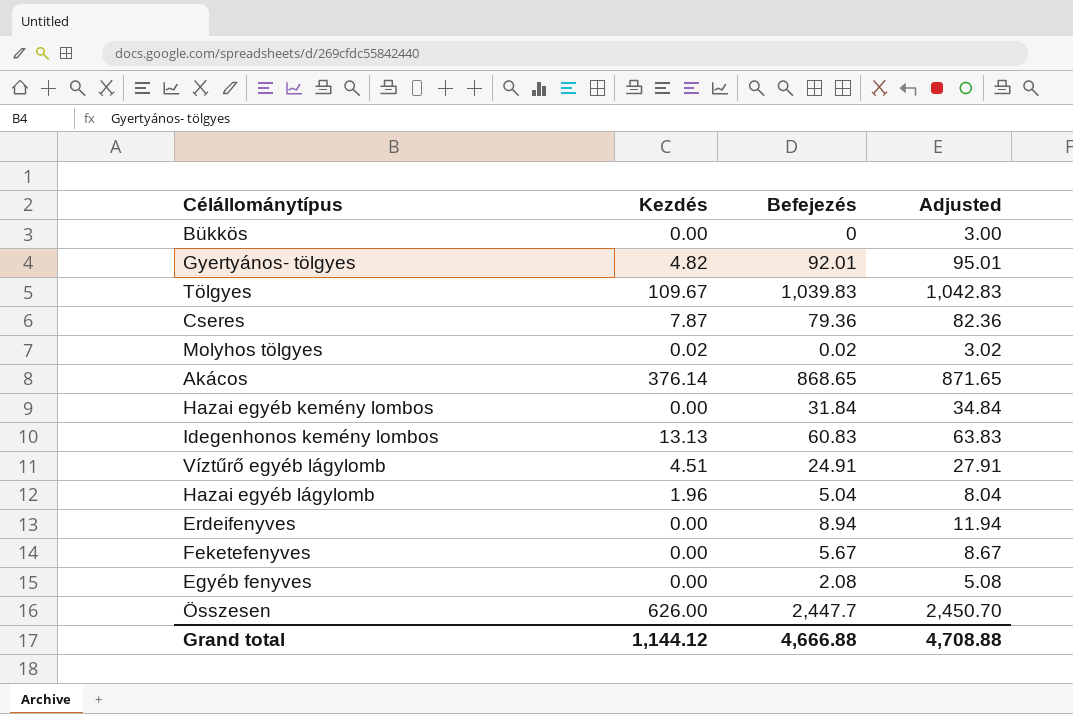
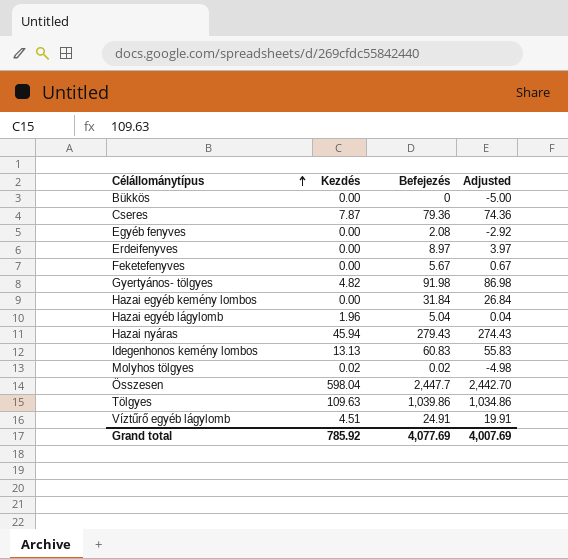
row order: none -> Célállománytípus ascending
column Adjusted | formula: [Befejezés] + 3 -> [Befejezés] - 5
row Akácos: 376.14 | 868.65 | 871.65 -> none
Erdeifenyves | Befejezés: 8.94 -> 8.97
Gyertyános- tölgyes | Befejezés: 92.01 -> 91.98
row Hazai nyáras: none -> 45.94 | 279.43 | 274.43
Összesen | Kezdés: 626.00 -> 598.04
Tölgyes | Kezdés: 109.67 -> 109.63
Tölgyes | Befejezés: 1,039.83 -> 1,039.86
Grand total | Kezdés: 1,144.12 -> 785.92
Grand total | Befejezés: 4,666.88 -> 4,077.69
Grand total | Adjusted: 4,708.88 -> 4,007.69

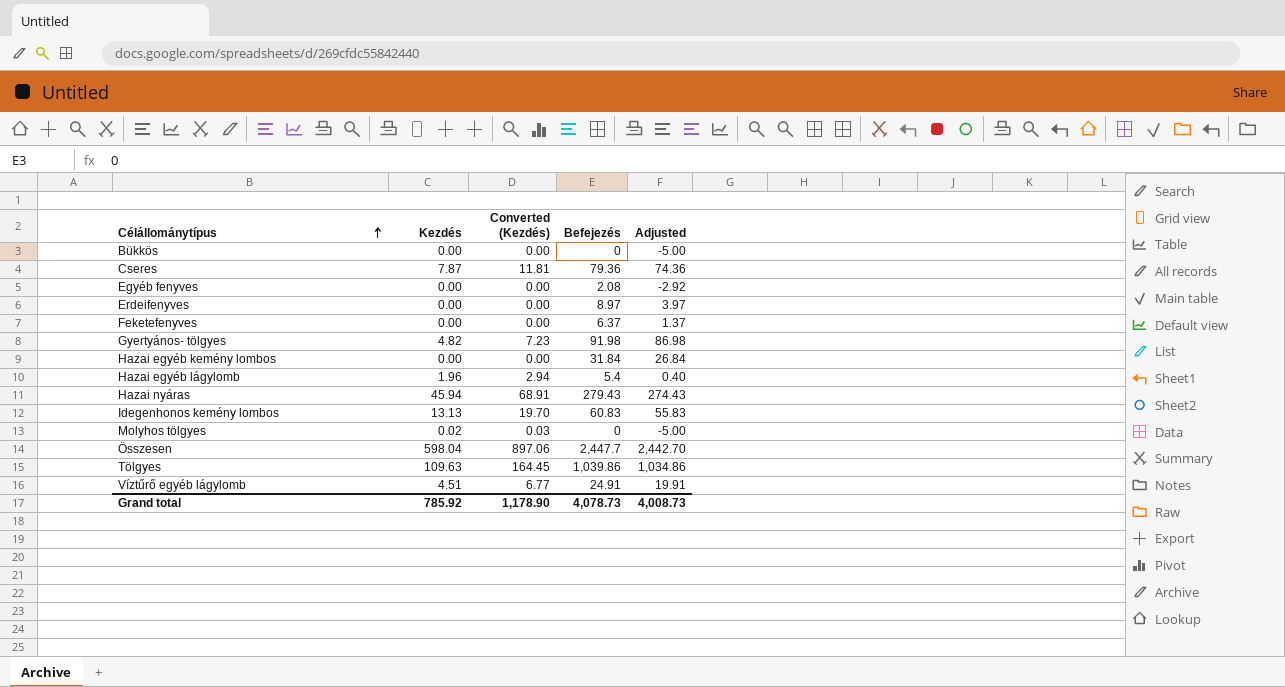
column Converted (Kezdés) | formula: none -> [Kezdés] * 1.5
Feketefenyves | Befejezés: 5.67 -> 6.37
Feketefenyves | Adjusted: 0.67 -> 1.37
Hazai egyéb lágylomb | Befejezés: 5.04 -> 5.4
Hazai egyéb lágylomb | Adjusted: 0.04 -> 0.40
Molyhos tölgyes | Befejezés: 0.02 -> 0
Molyhos tölgyes | Adjusted: -4.98 -> -5.00
Grand total | Befejezés: 4,077.69 -> 4,078.73
Grand total | Adjusted: 4,007.69 -> 4,008.73

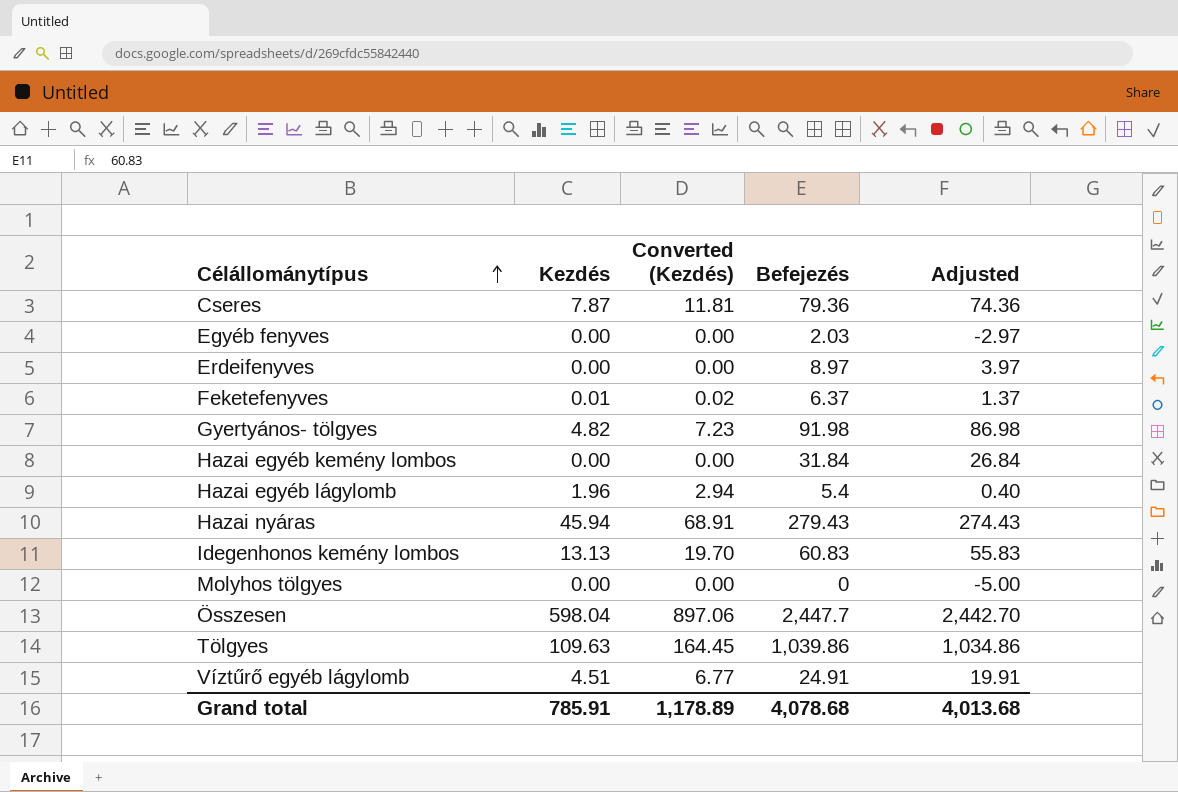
row Bükkös: 0.00 | 0.00 | 0 | -5.00 -> none
Egyéb fenyves | Befejezés: 2.08 -> 2.03
Egyéb fenyves | Adjusted: -2.92 -> -2.97
Feketefenyves | Kezdés: 0.00 -> 0.01
Feketefenyves | Converted (Kezdés): 0.00 -> 0.02
Molyhos tölgyes | Kezdés: 0.02 -> 0.00
Molyhos tölgyes | Converted (Kezdés): 0.03 -> 0.00
Grand total | Kezdés: 785.92 -> 785.91
Grand total | Converted (Kezdés): 1,178.90 -> 1,178.89
Grand total | Befejezés: 4,078.73 -> 4,078.68
Grand total | Adjusted: 4,008.73 -> 4,013.68

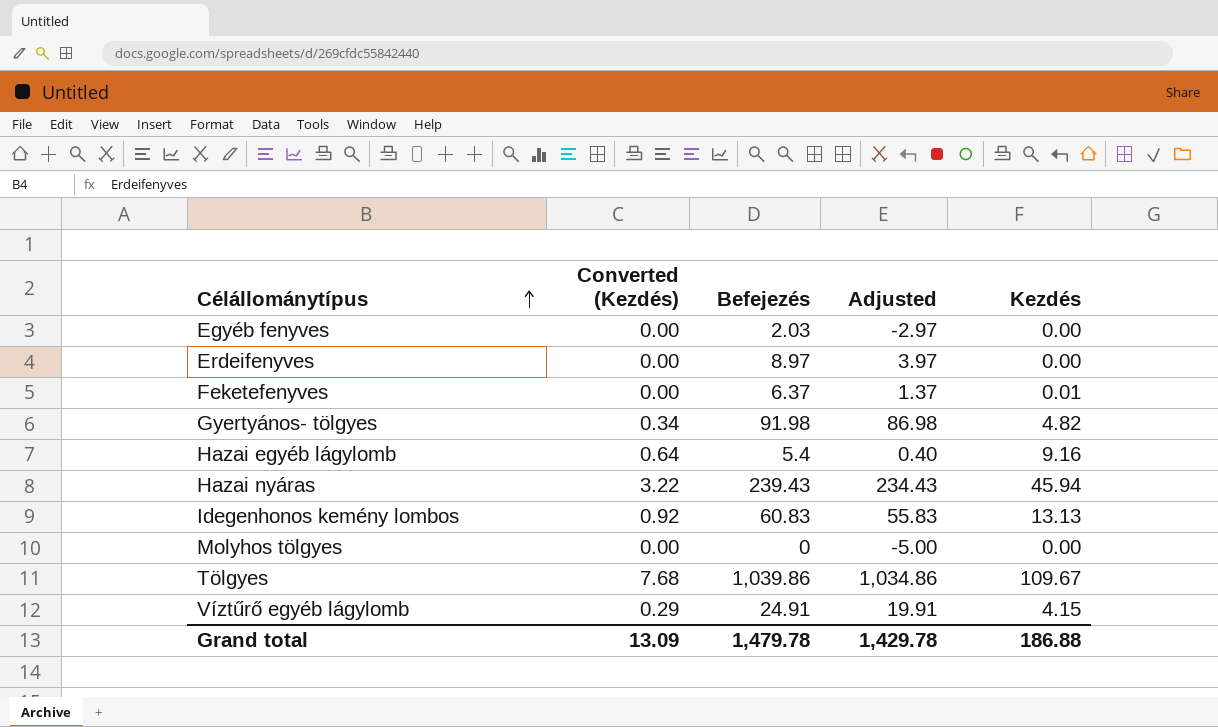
column Converted (Kezdés) | formula: [Kezdés] * 1.5 -> [Kezdés] * 0.07
column Kezdés | position: 2 -> 5
row Cseres: 7.87 | 11.81 | 79.36 | 74.36 -> none
row Hazai egyéb kemény lombos: 0.00 | 0.00 | 31.84 | 26.84 -> none
row Összesen: 598.04 | 897.06 | 2,447.7 | 2,442.70 -> none
Hazai egyéb lágylomb | Kezdés: 1.96 -> 9.16
Hazai nyáras | Befejezés: 279.43 -> 239.43
Hazai nyáras | Adjusted: 274.43 -> 234.43
Tölgyes | Kezdés: 109.63 -> 109.67
Víztűrő egyéb lágylomb | Kezdés: 4.51 -> 4.15
Grand total | Converted (Kezdés): 1,178.89 -> 13.09
Grand total | Befejezés: 4,078.68 -> 1,479.78
Grand total | Adjusted: 4,013.68 -> 1,429.78
Grand total | Kezdés: 785.91 -> 186.88

